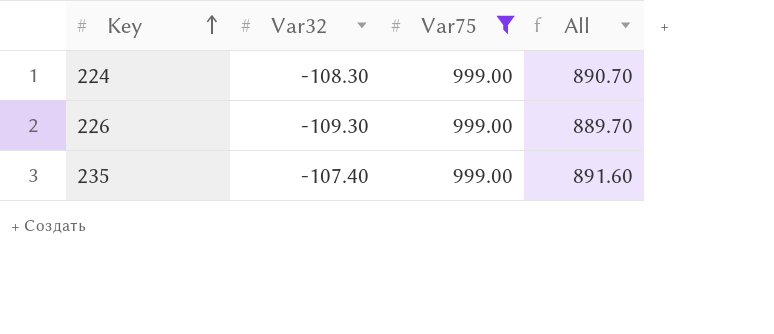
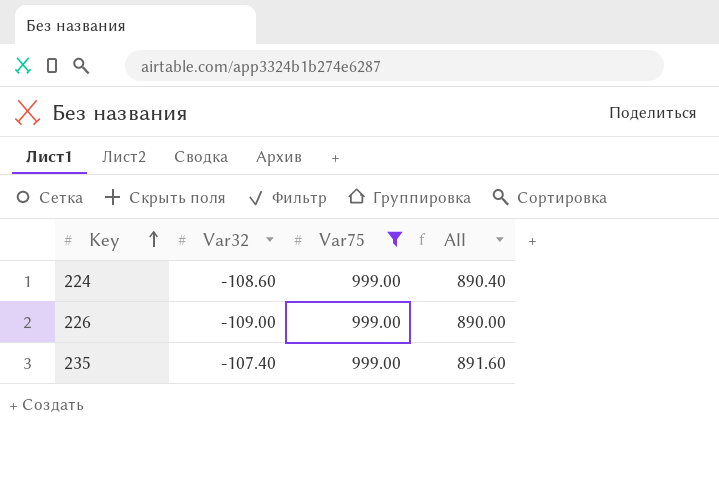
224 | Var32: -108.30 -> -108.60
224 | All: 890.70 -> 890.40
226 | Var32: -109.30 -> -109.00
226 | All: 889.70 -> 890.00

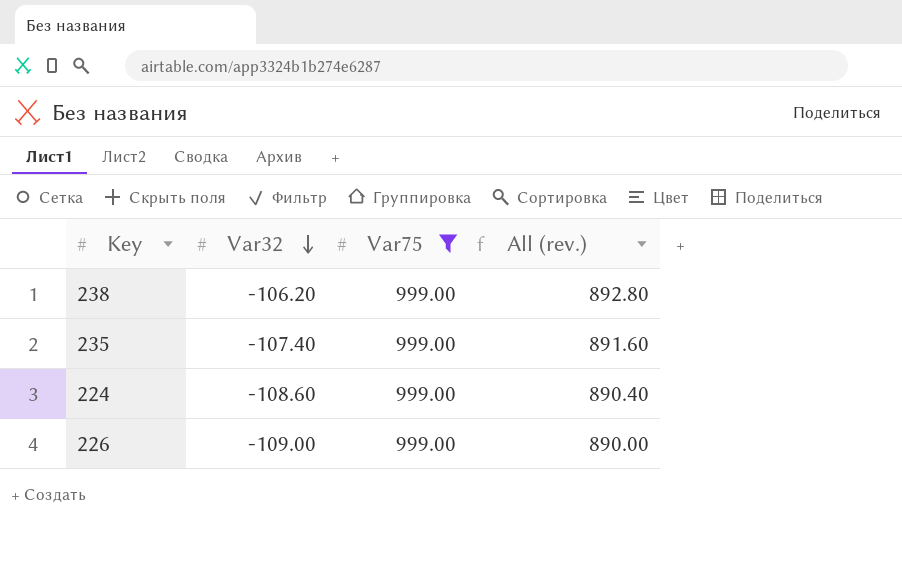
row order: Key ascending -> Var32 descending
column name: All -> All (rev.)
row 238: none -> -106.20 | 999.00 | 892.80

